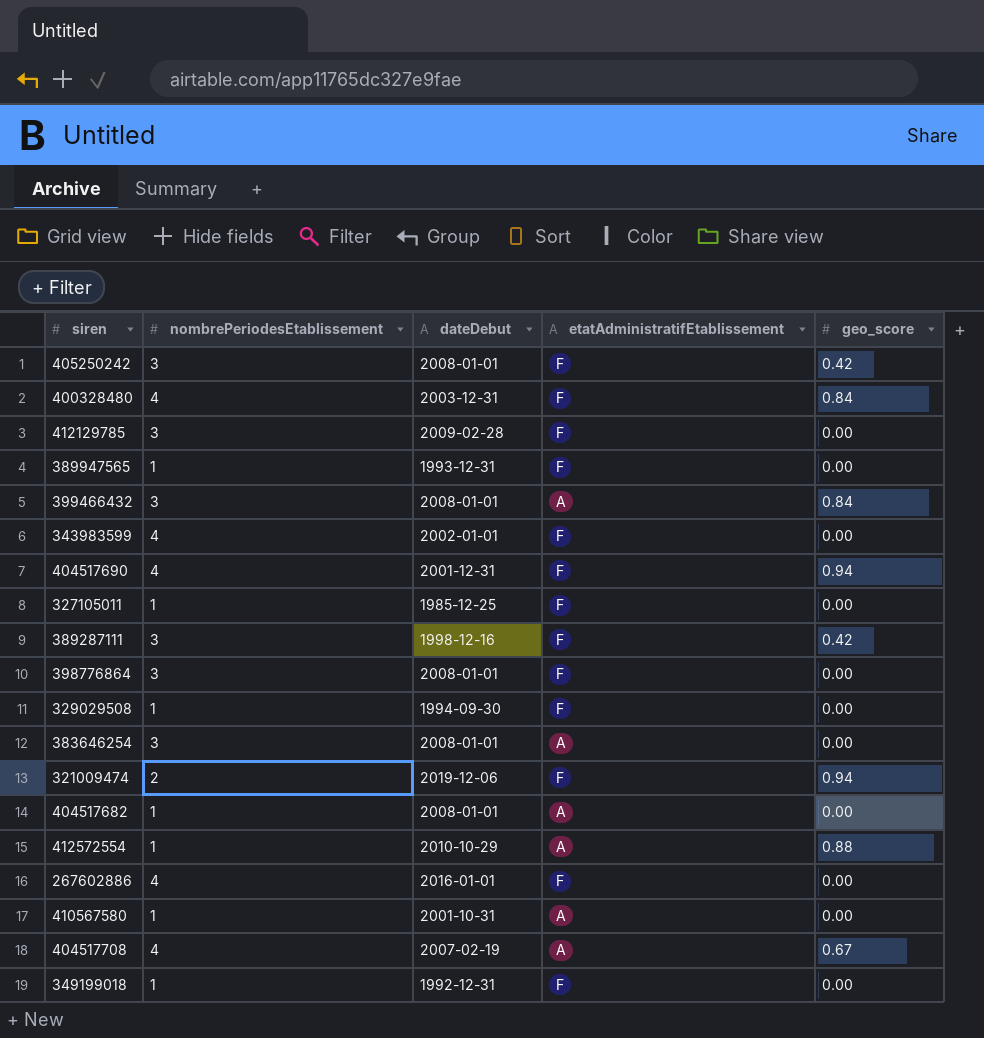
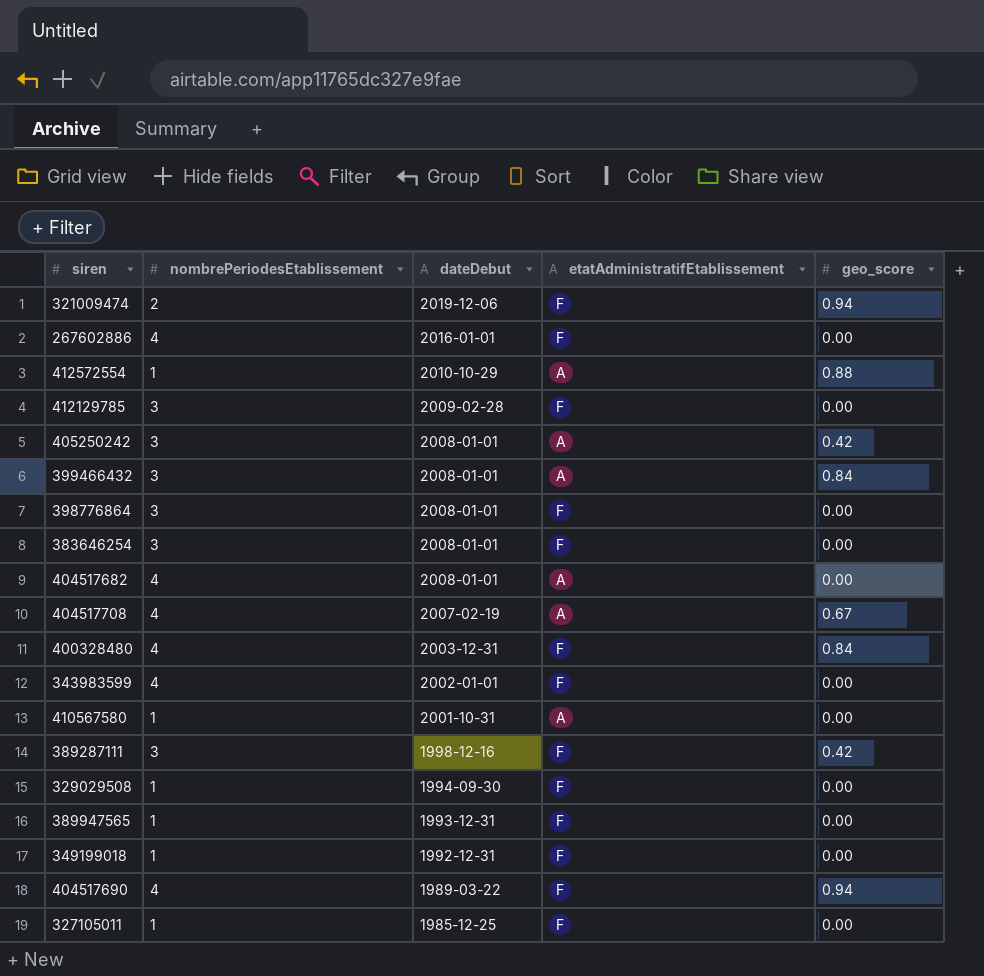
row order: none -> dateDebut descending
405250242 | etatAdministratifEtablissement: F -> A
383646254 | etatAdministratifEtablissement: A -> F
404517682 | nombrePeriodesEtablissement: 1 -> 4
404517690 | dateDebut: 2001-12-31 -> 1989-03-22

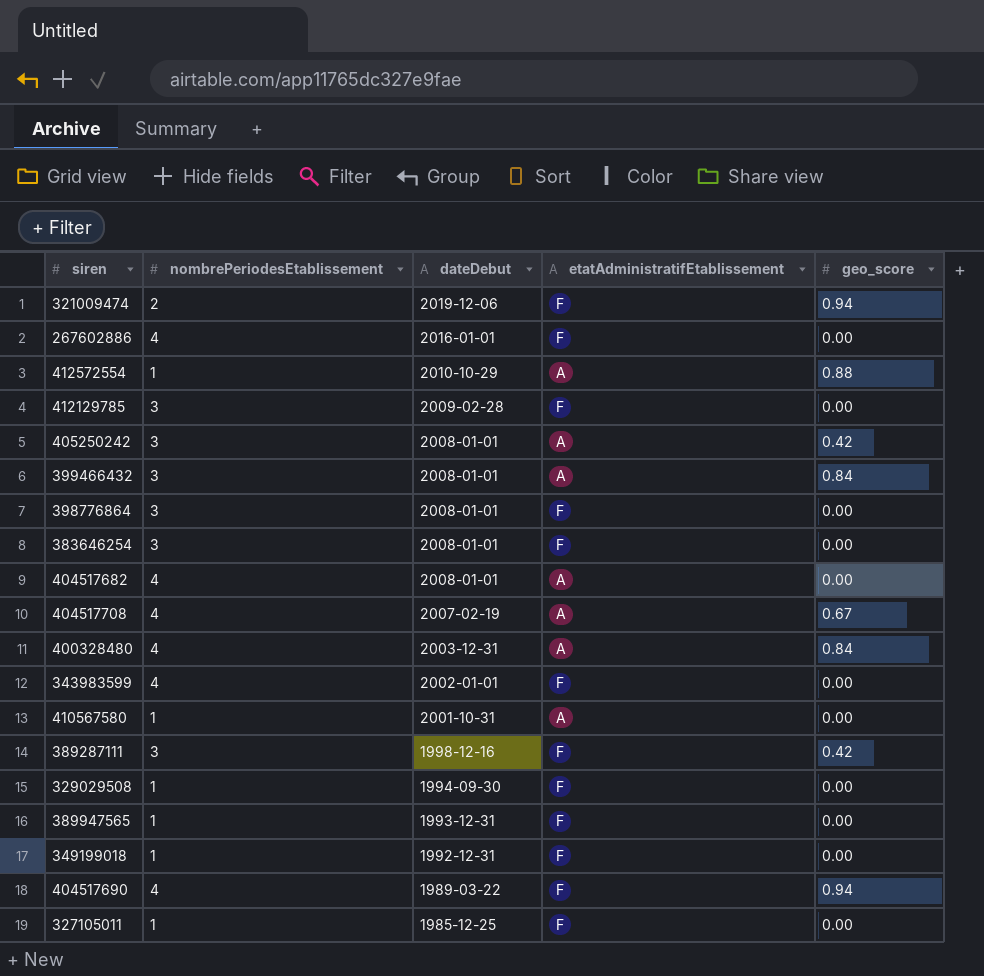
400328480 | etatAdministratifEtablissement: F -> A

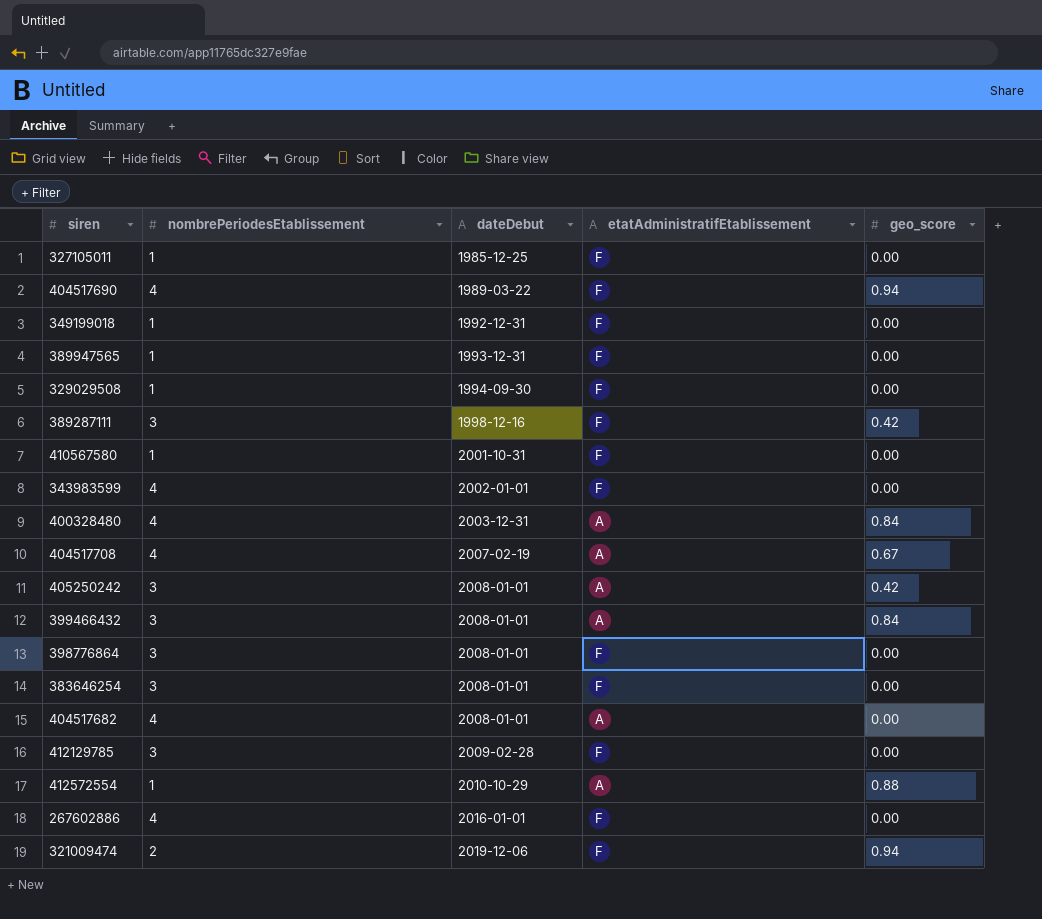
row order: dateDebut descending -> dateDebut ascending
410567580 | etatAdministratifEtablissement: A -> F

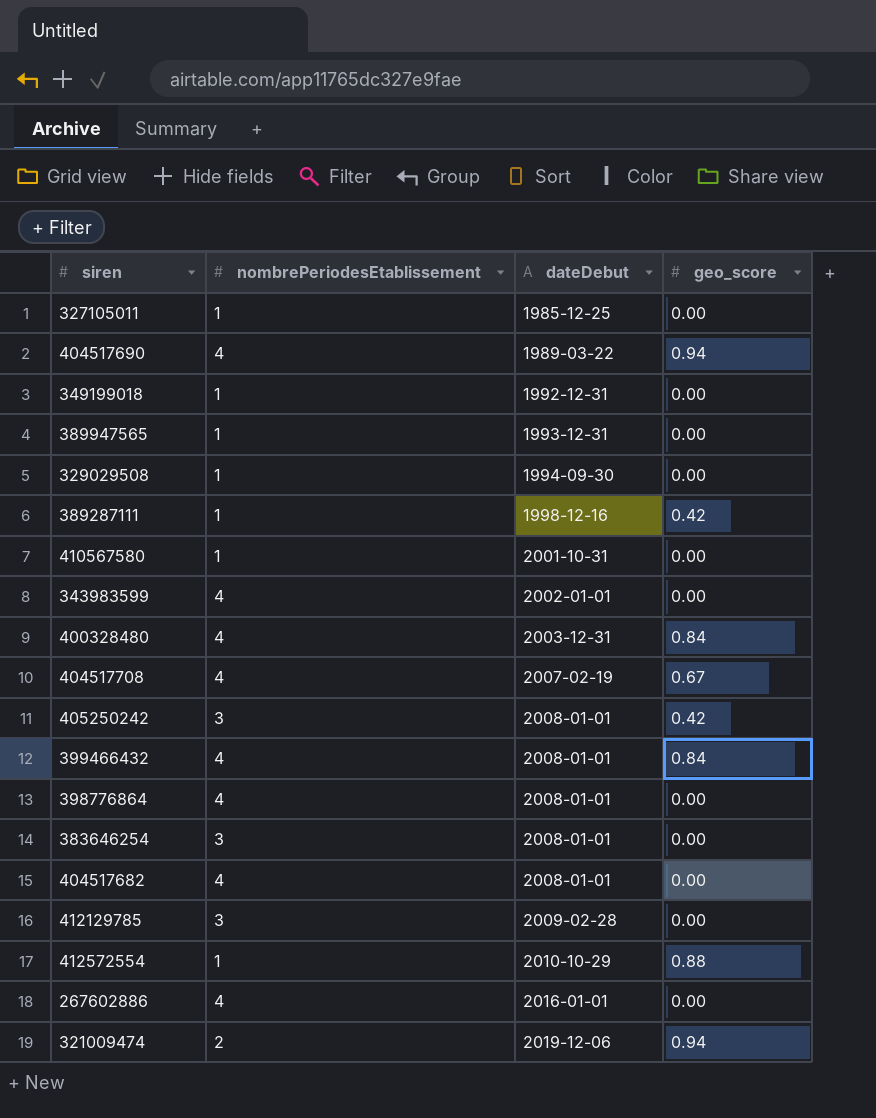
column etatAdministratifEtablissement | position: 4 -> none
389287111 | nombrePeriodesEtablissement: 3 -> 1
399466432 | nombrePeriodesEtablissement: 3 -> 4
398776864 | nombrePeriodesEtablissement: 3 -> 4

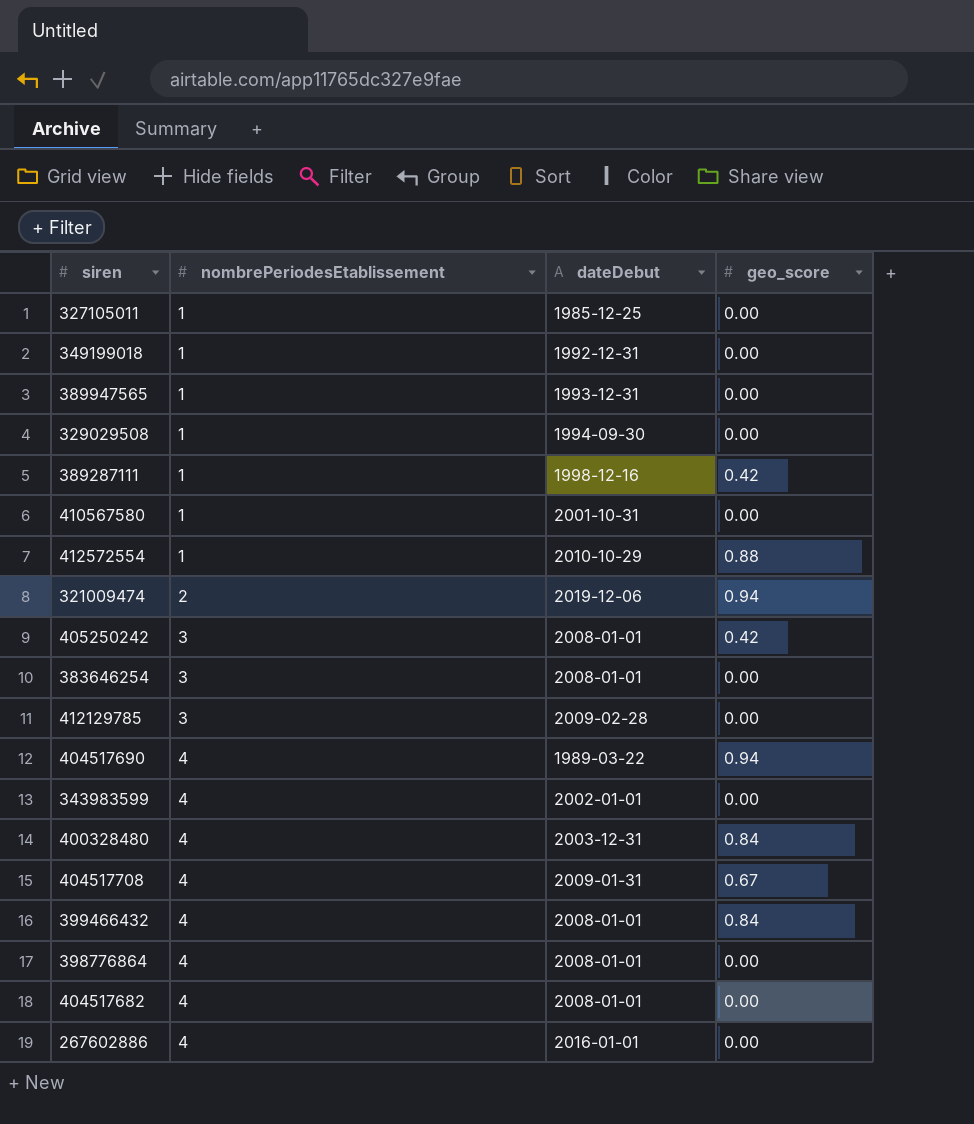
row order: dateDebut ascending -> nombrePeriodesEtablissement ascending
404517708 | dateDebut: 2007-02-19 -> 2009-01-31

